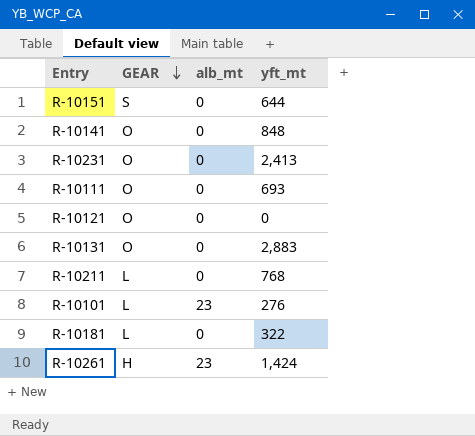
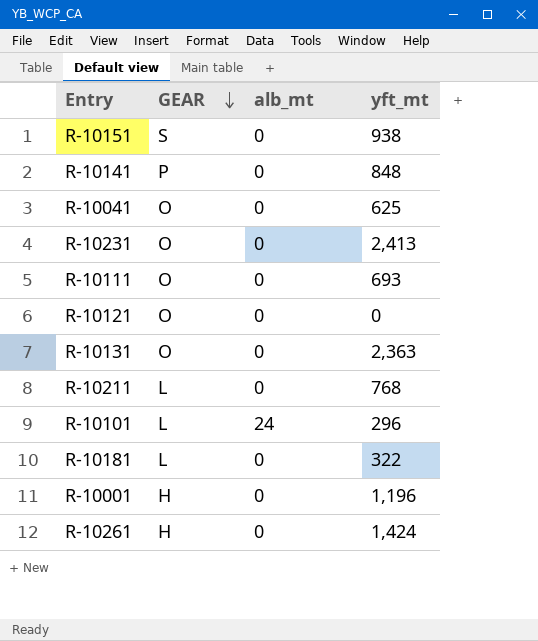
R-10151 | yft_mt: 644 -> 938
R-10141 | GEAR: O -> P
row R-10041: none -> O | 0 | 625
R-10131 | yft_mt: 2,883 -> 2,363
R-10101 | alb_mt: 23 -> 24
R-10101 | yft_mt: 276 -> 296
row R-10001: none -> H | 0 | 1,196
R-10261 | alb_mt: 23 -> 0

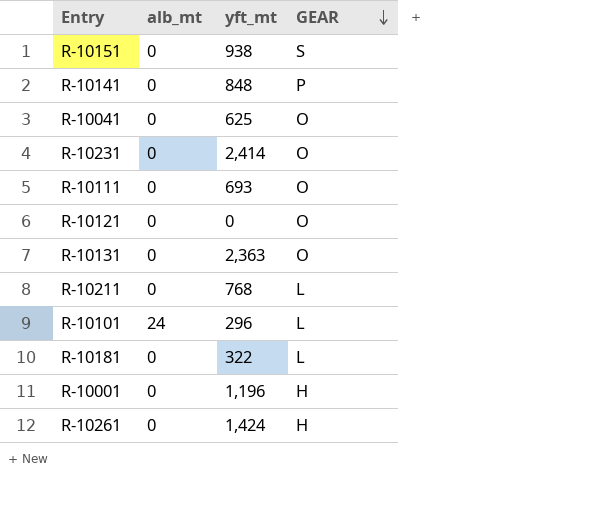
column GEAR | position: 2 -> 4
R-10231 | yft_mt: 2,413 -> 2,414

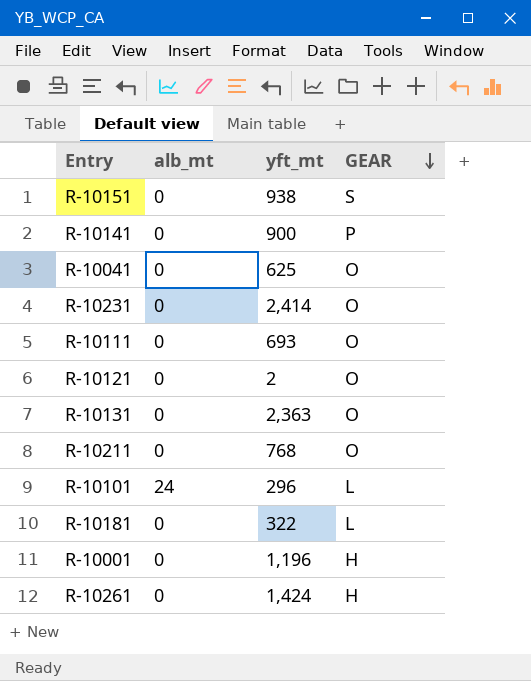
R-10141 | yft_mt: 848 -> 900
R-10121 | yft_mt: 0 -> 2
R-10211 | GEAR: L -> O

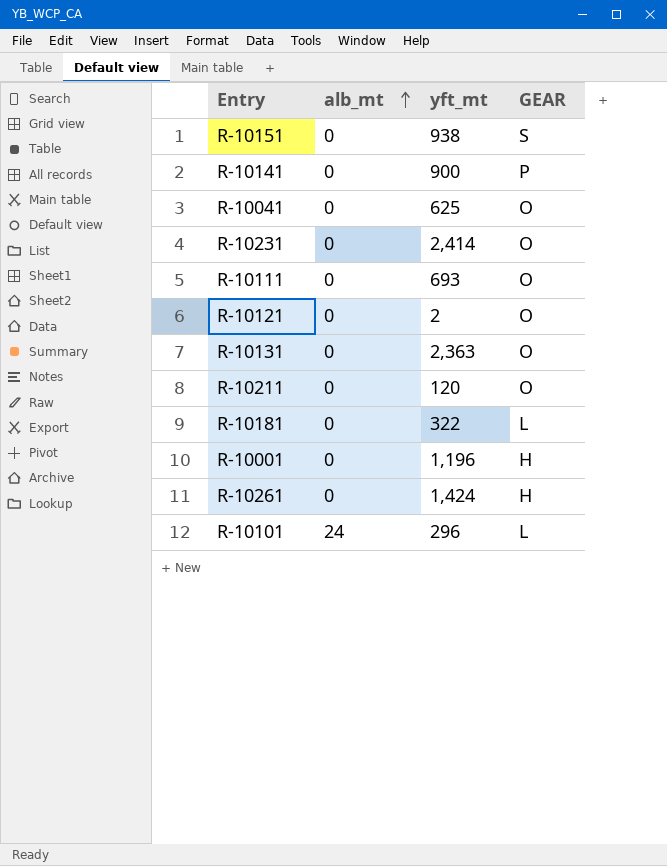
row order: GEAR descending -> alb_mt ascending
R-10211 | yft_mt: 768 -> 120

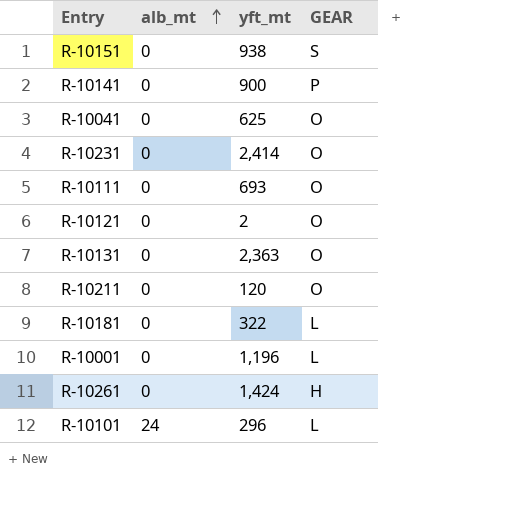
R-10001 | GEAR: H -> L

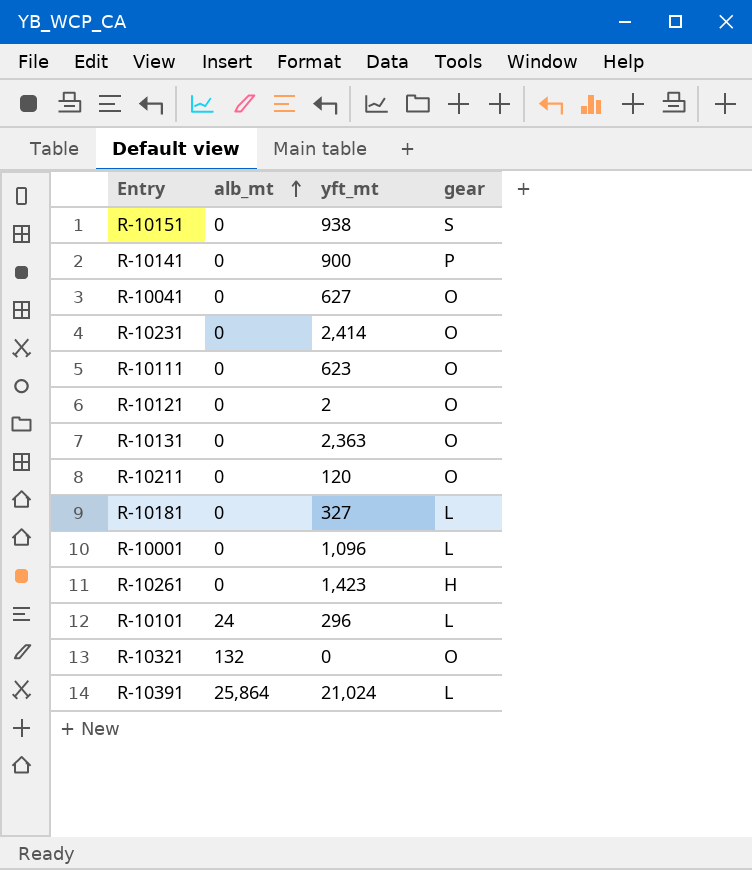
column name: GEAR -> gear
R-10041 | yft_mt: 625 -> 627
R-10111 | yft_mt: 693 -> 623
R-10181 | yft_mt: 322 -> 327
R-10001 | yft_mt: 1,196 -> 1,096
R-10261 | yft_mt: 1,424 -> 1,423
row R-10321: none -> 132 | 0 | O
row R-10391: none -> 25,864 | 21,024 | L

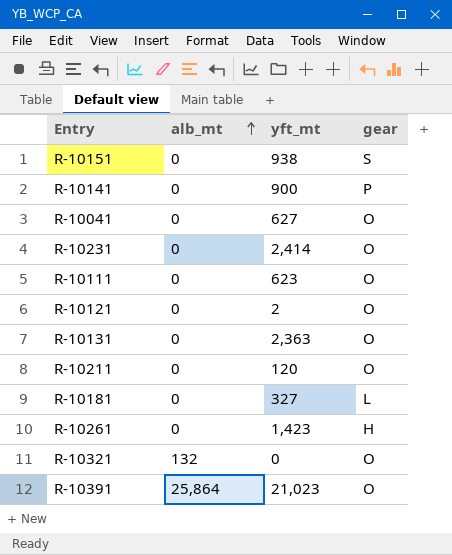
row R-10001: 0 | 1,096 | L -> none
row R-10101: 24 | 296 | L -> none
R-10391 | yft_mt: 21,024 -> 21,023
R-10391 | gear: L -> O

